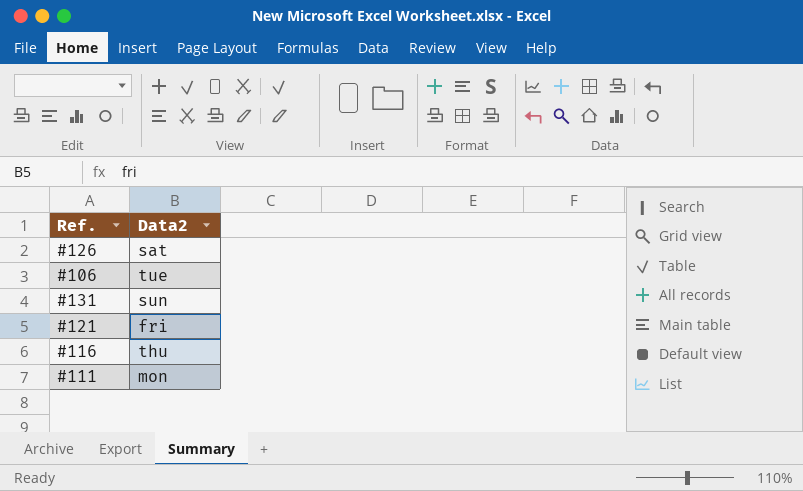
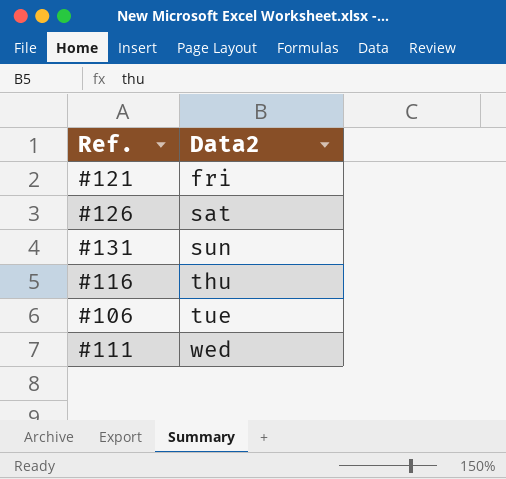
row order: none -> Data2 ascending
#111 | Data2: mon -> wed

